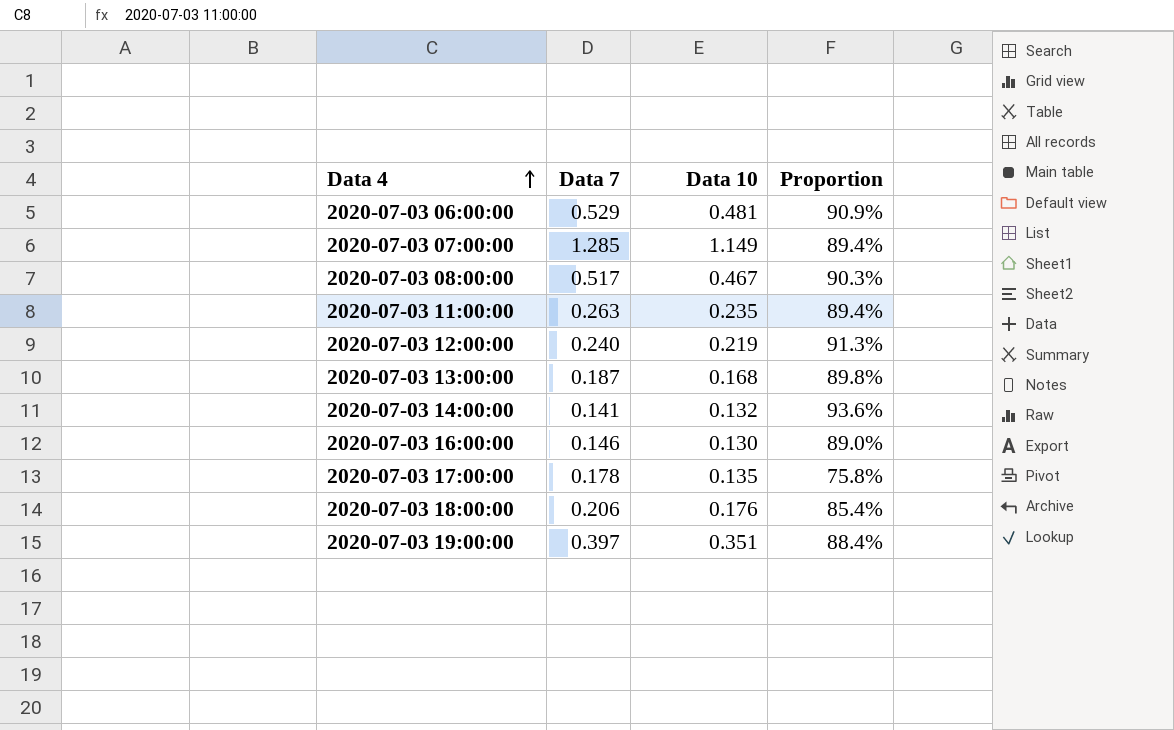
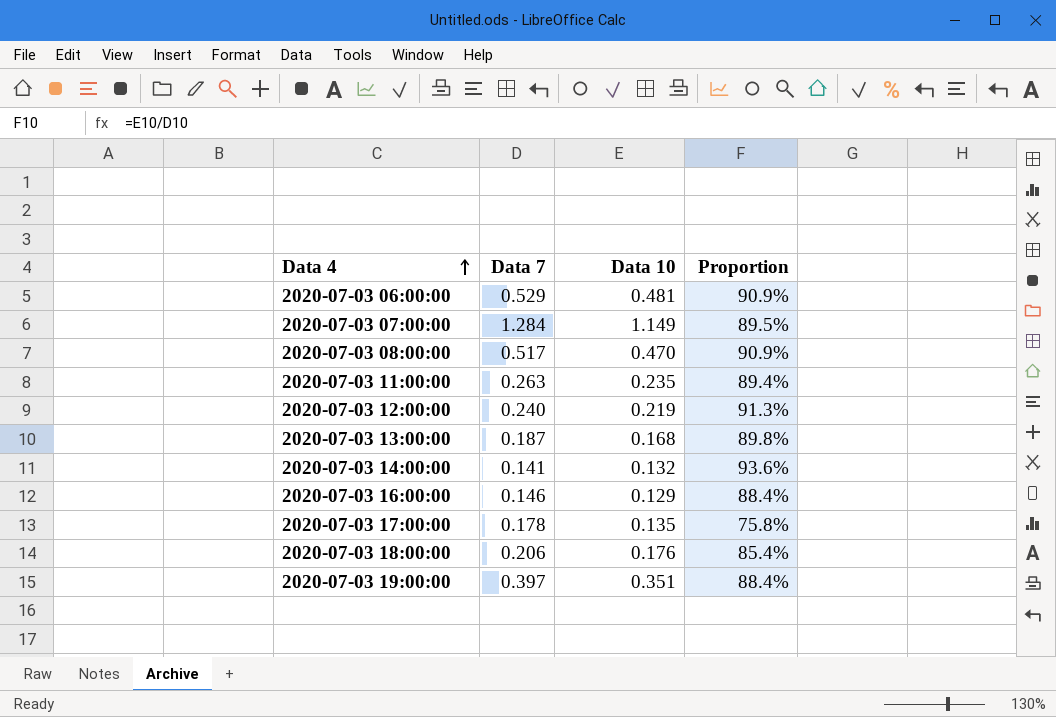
2020-07-03 07:00:00 | Data 7: 1.285 -> 1.284
2020-07-03 07:00:00 | Proportion: 89.4% -> 89.5%
2020-07-03 08:00:00 | Data 10: 0.467 -> 0.470
2020-07-03 08:00:00 | Proportion: 90.3% -> 90.9%
2020-07-03 16:00:00 | Data 10: 0.130 -> 0.129
2020-07-03 16:00:00 | Proportion: 89.0% -> 88.4%

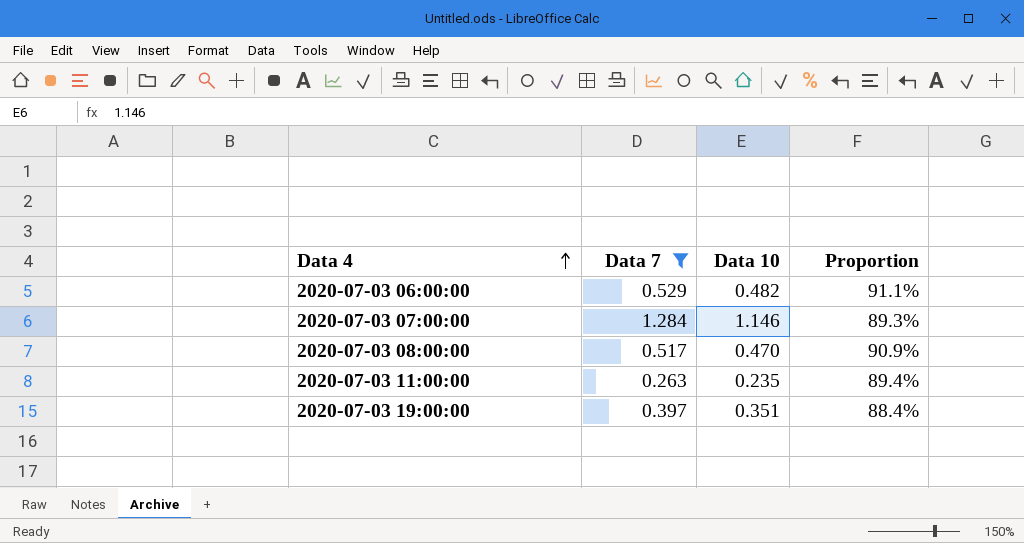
filter: none -> Data 7 >= 0.263
2020-07-03 06:00:00 | Data 10: 0.481 -> 0.482
2020-07-03 06:00:00 | Proportion: 90.9% -> 91.1%
2020-07-03 07:00:00 | Data 10: 1.149 -> 1.146
2020-07-03 07:00:00 | Proportion: 89.5% -> 89.3%

